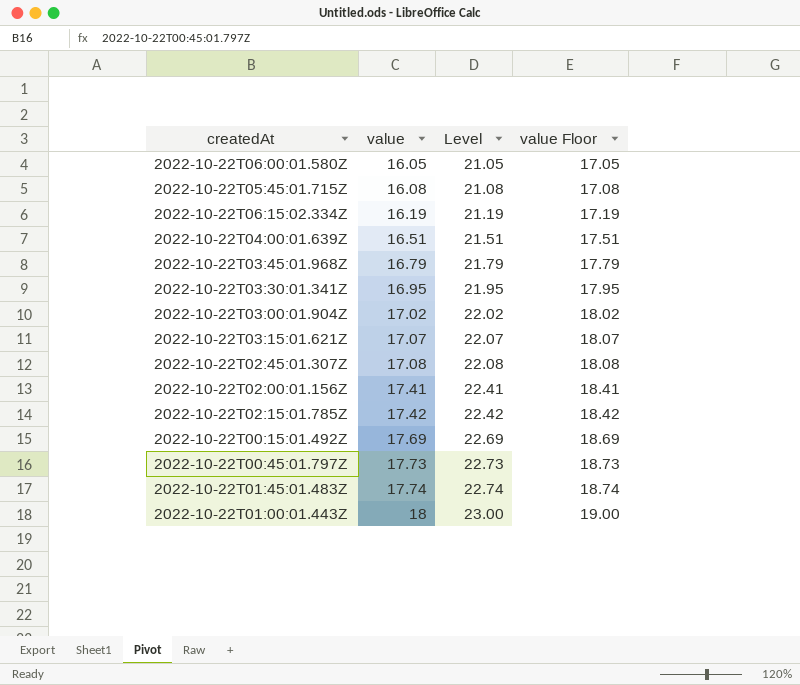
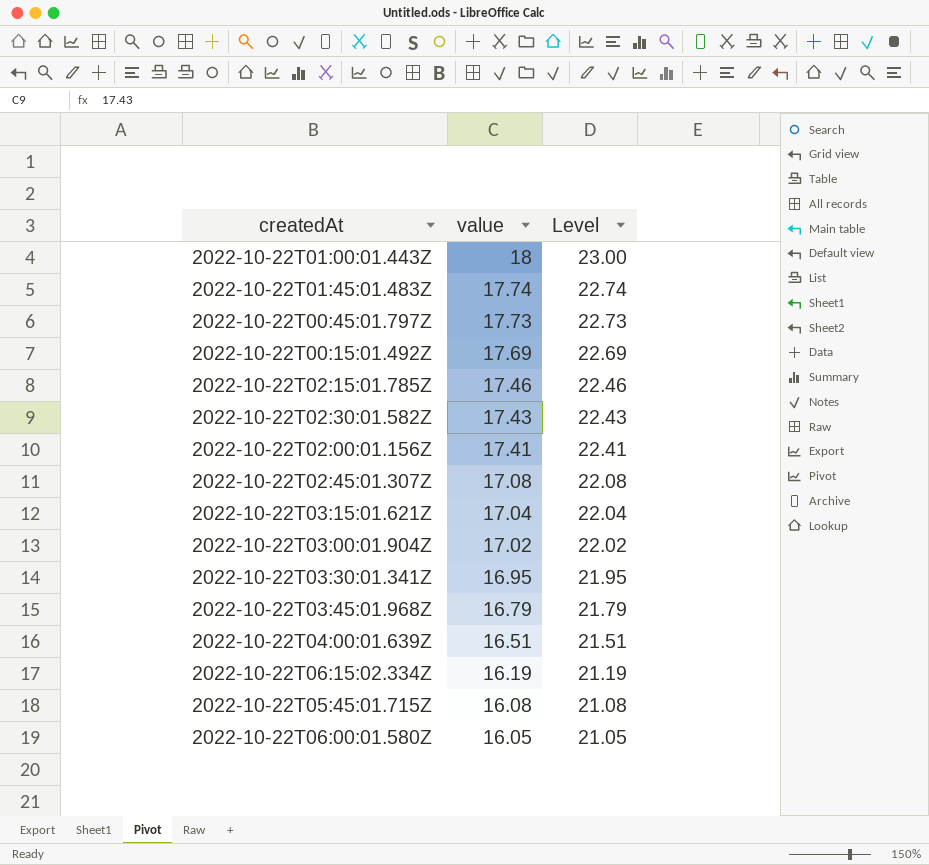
row order: value ascending -> value descending
column value Floor | formula: [value] + 1 -> none
2022-10-22T02:15:01.785Z | value: 17.42 -> 17.46
2022-10-22T02:15:01.785Z | Level: 22.42 -> 22.46
row 2022-10-22T02:30:01.582Z: none -> 17.43 | 22.43
2022-10-22T03:15:01.621Z | value: 17.07 -> 17.04
2022-10-22T03:15:01.621Z | Level: 22.07 -> 22.04

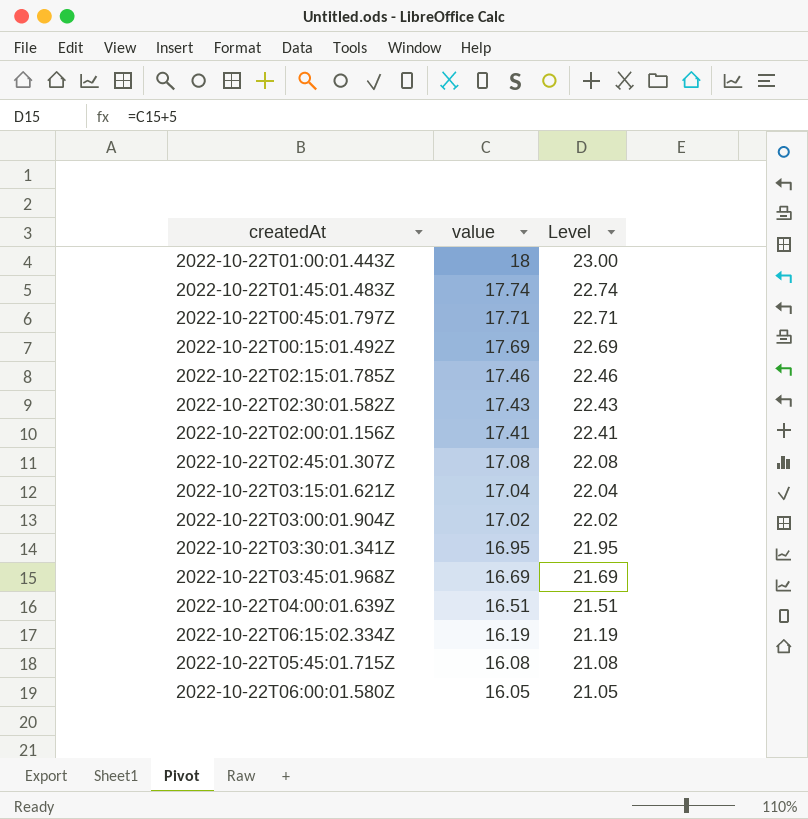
2022-10-22T00:45:01.797Z | value: 17.73 -> 17.71
2022-10-22T00:45:01.797Z | Level: 22.73 -> 22.71
2022-10-22T03:45:01.968Z | value: 16.79 -> 16.69
2022-10-22T03:45:01.968Z | Level: 21.79 -> 21.69

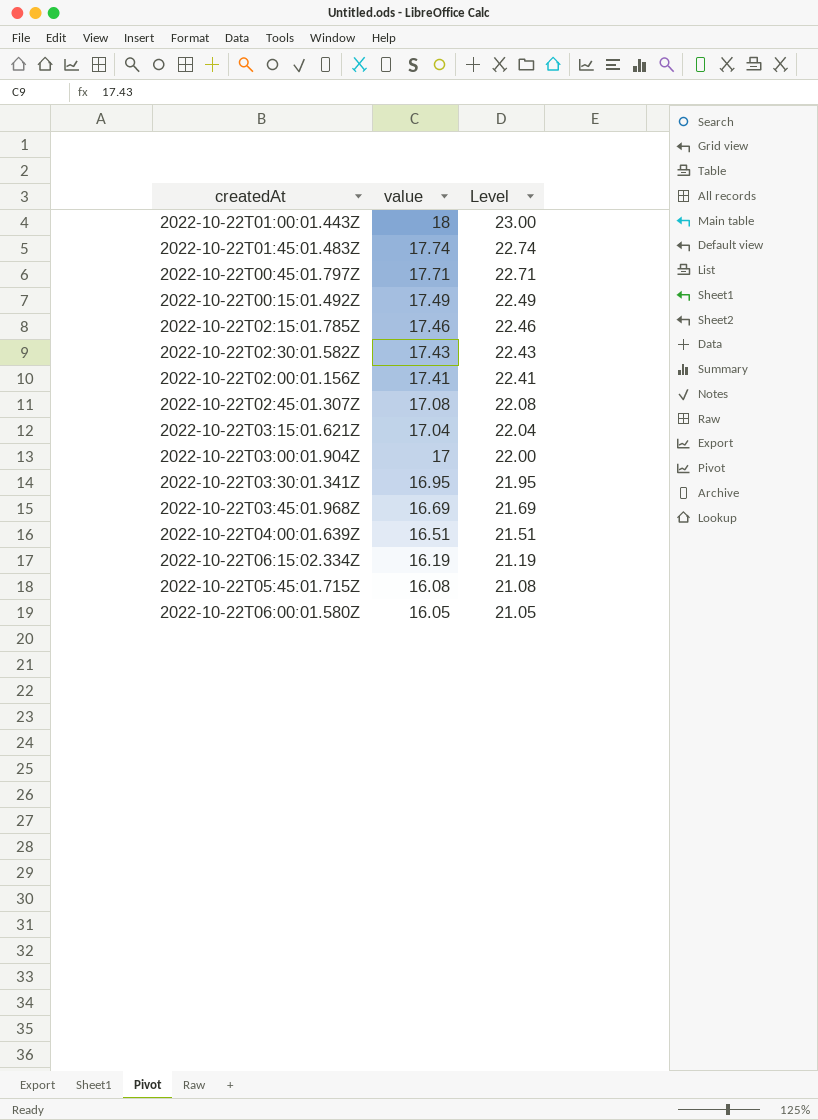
2022-10-22T00:15:01.492Z | value: 17.69 -> 17.49
2022-10-22T00:15:01.492Z | Level: 22.69 -> 22.49
2022-10-22T03:00:01.904Z | value: 17.02 -> 17
2022-10-22T03:00:01.904Z | Level: 22.02 -> 22.00

